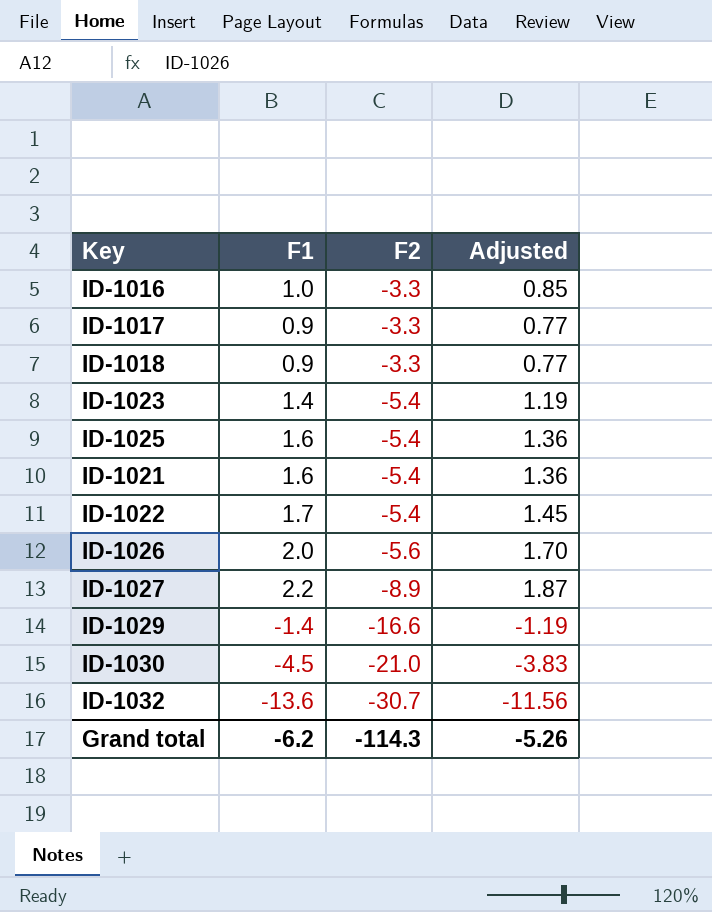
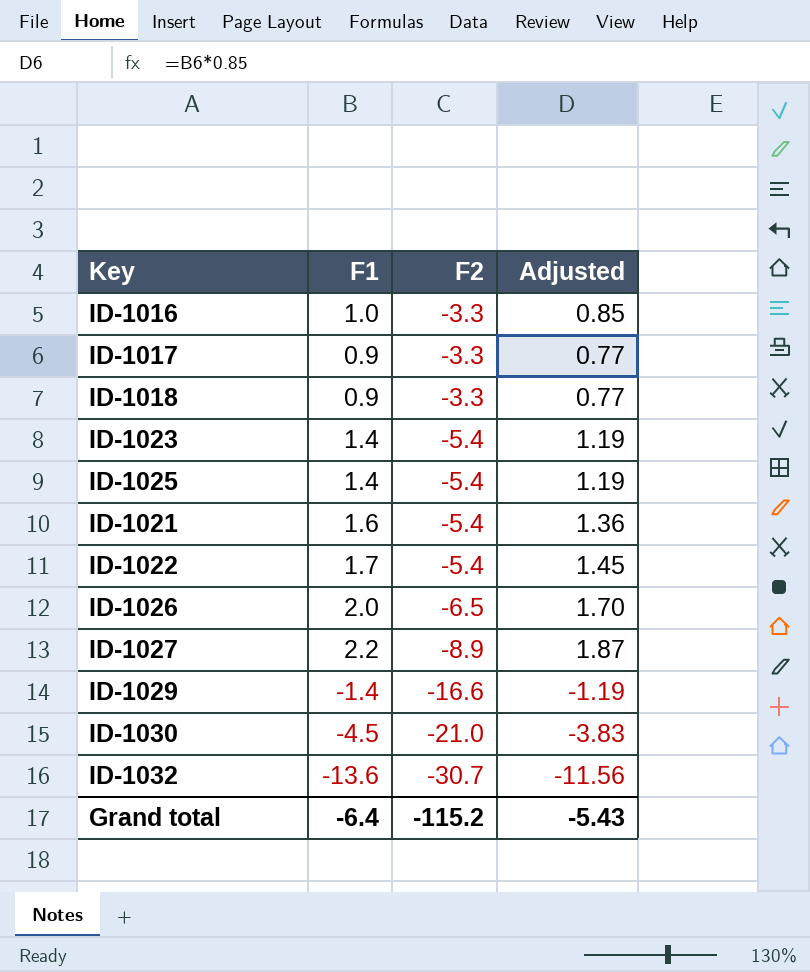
ID-1025 | F1: 1.6 -> 1.4
ID-1025 | Adjusted: 1.36 -> 1.19
ID-1026 | F2: -5.6 -> -6.5
Grand total | F1: -6.2 -> -6.4
Grand total | F2: -114.3 -> -115.2
Grand total | Adjusted: -5.26 -> -5.43

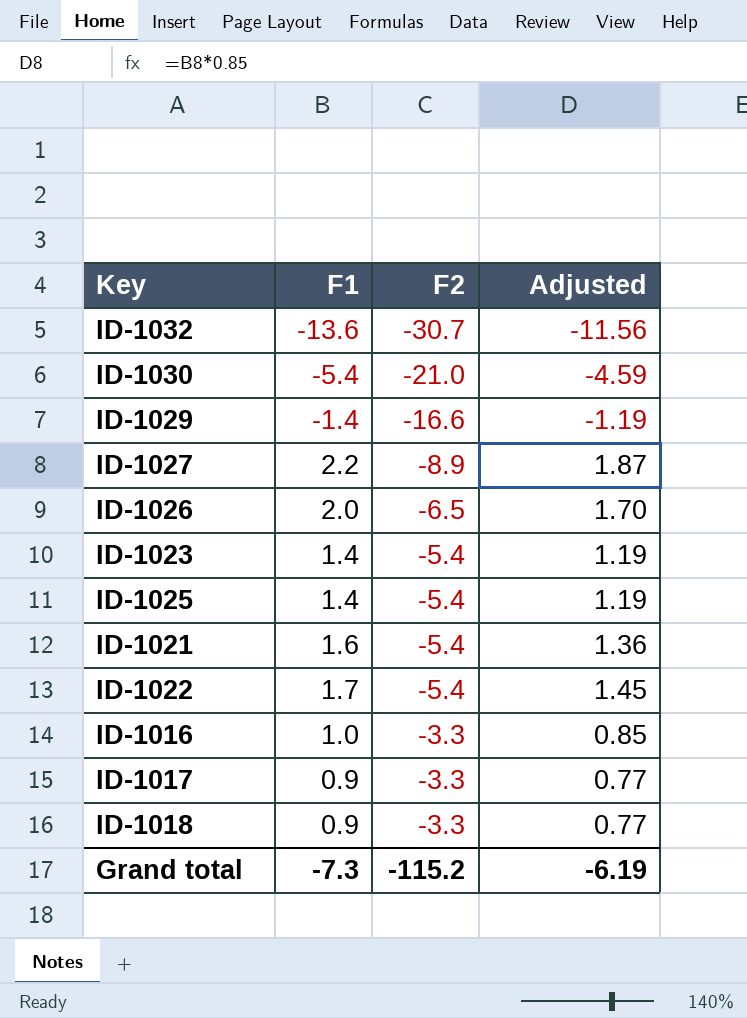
row order: F2 descending -> F2 ascending
ID-1030 | F1: -4.5 -> -5.4
ID-1030 | Adjusted: -3.83 -> -4.59
Grand total | F1: -6.4 -> -7.3
Grand total | Adjusted: -5.43 -> -6.19

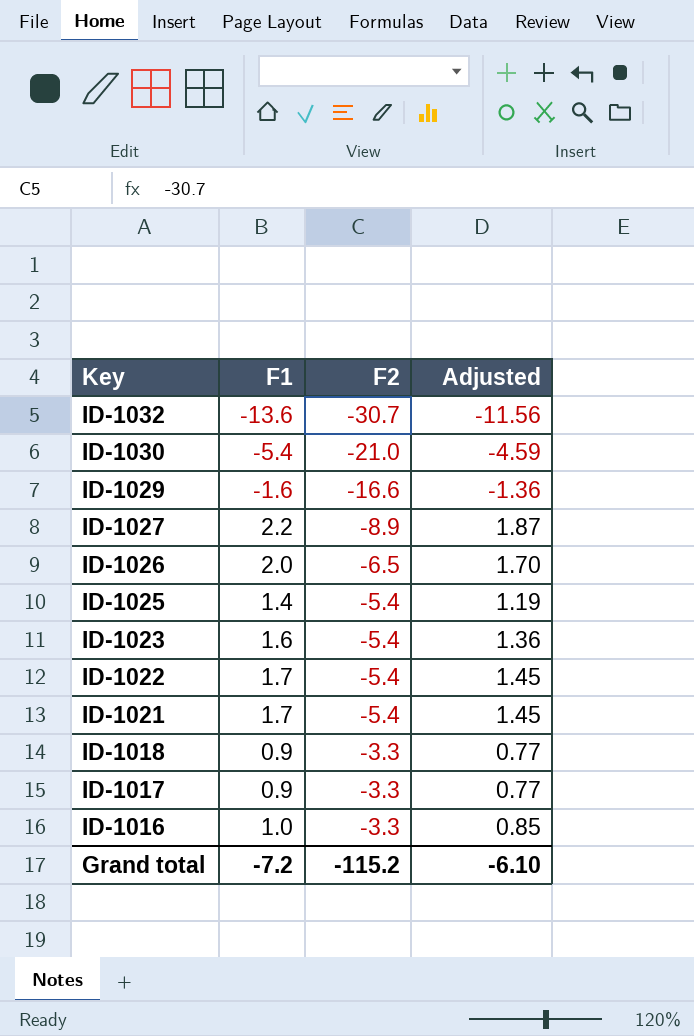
row order: F2 ascending -> Key descending
ID-1029 | F1: -1.4 -> -1.6
ID-1029 | Adjusted: -1.19 -> -1.36
ID-1023 | F1: 1.4 -> 1.6
ID-1023 | Adjusted: 1.19 -> 1.36
ID-1021 | F1: 1.6 -> 1.7
ID-1021 | Adjusted: 1.36 -> 1.45
Grand total | F1: -7.3 -> -7.2
Grand total | Adjusted: -6.19 -> -6.10

